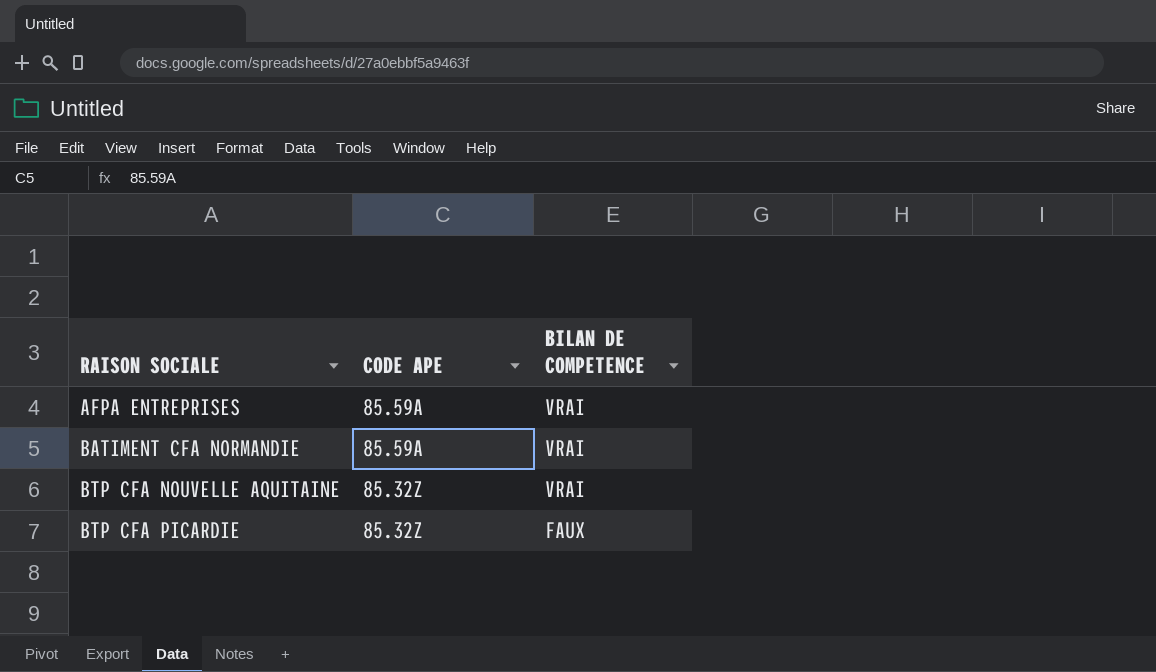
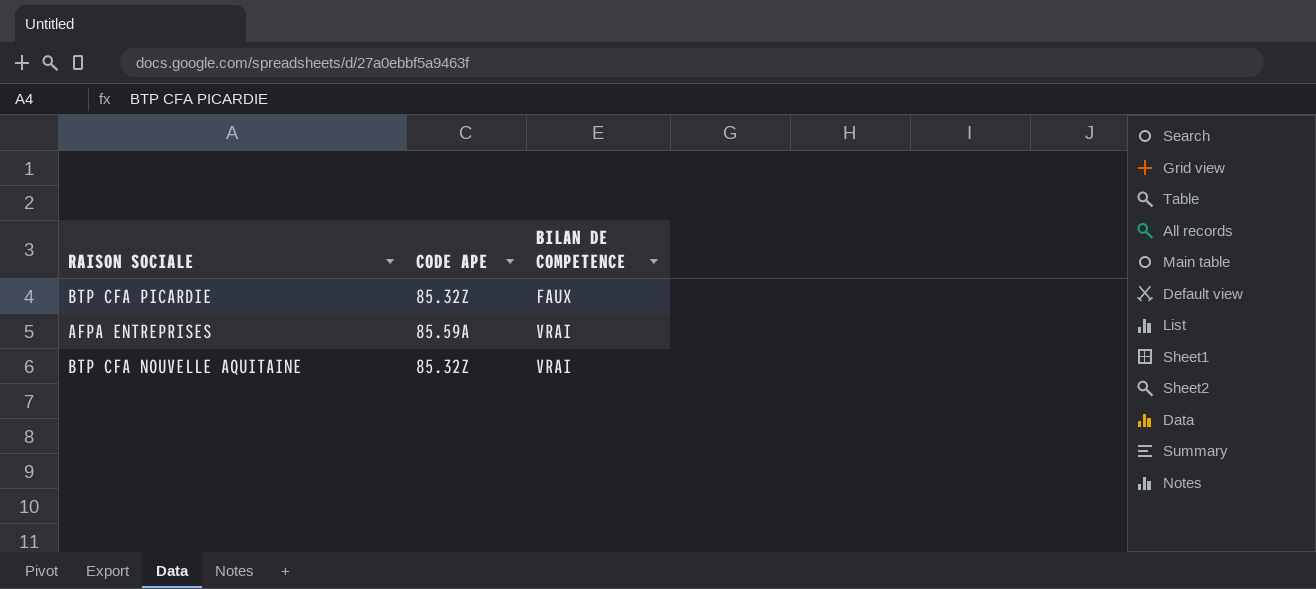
row order: RAISON SOCIALE ascending -> BILAN DE COMPETENCE ascending
row BATIMENT CFA NORMANDIE: 85.59A | VRAI -> none

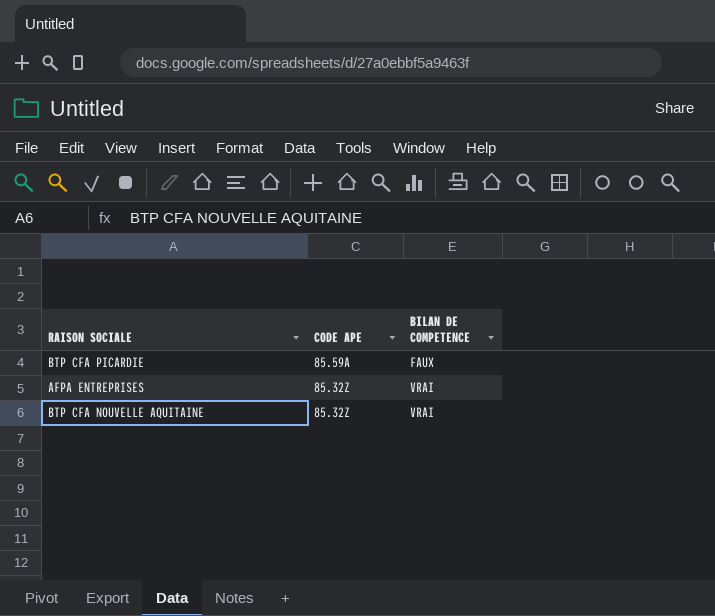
BTP CFA PICARDIE | CODE APE: 85.32Z -> 85.59A
AFPA ENTREPRISES | CODE APE: 85.59A -> 85.32Z

